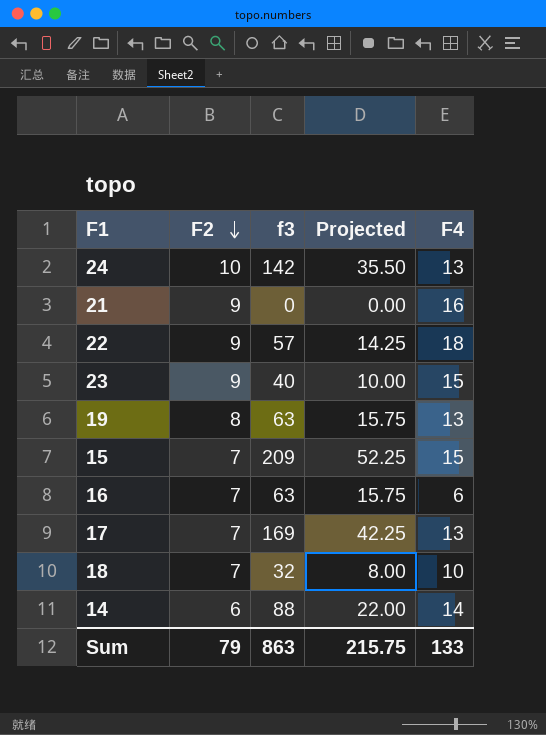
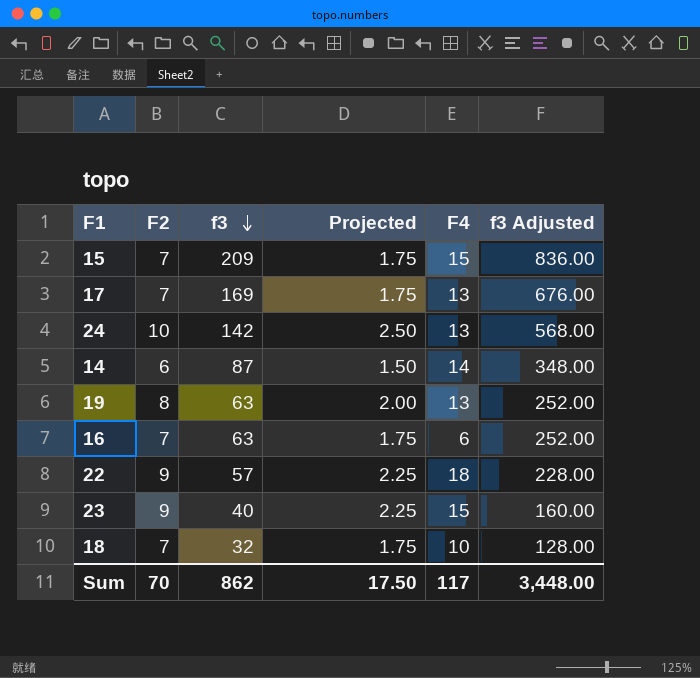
row order: F2 descending -> f3 descending
column Projected | formula: [f3] * 0.25 -> [F2] * 0.25
column f3 Adjusted | formula: none -> [f3] * 4
row 21: 9 | 0 | 0.00 | 16 -> none
14 | f3: 88 -> 87
Sum | F2: 79 -> 70
Sum | f3: 863 -> 862
Sum | Projected: 215.75 -> 17.50
Sum | F4: 133 -> 117

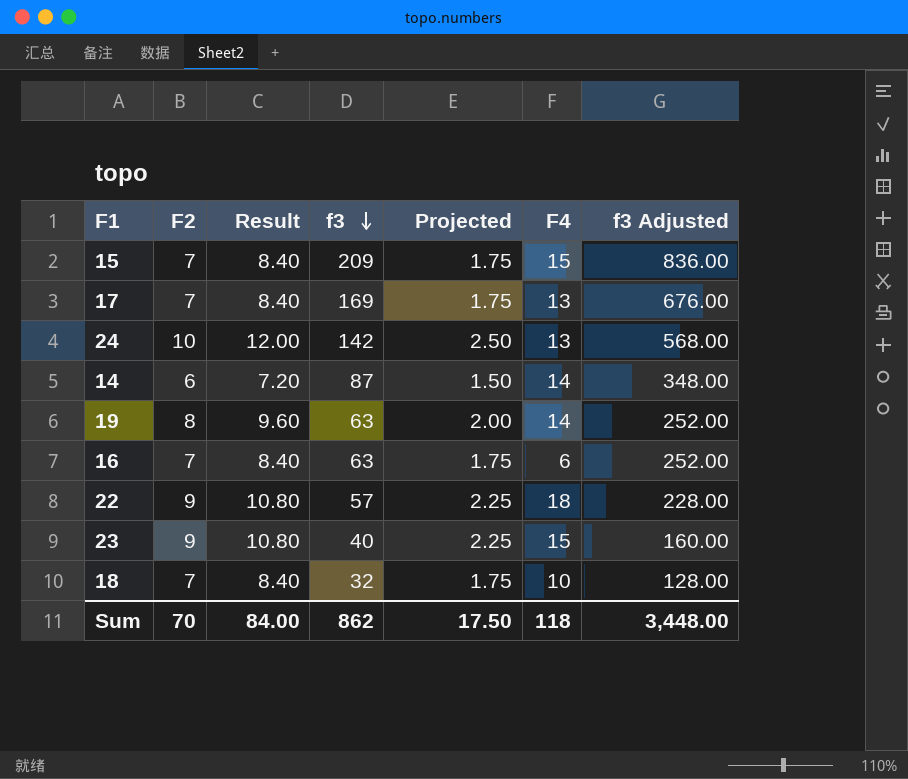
column Result | formula: none -> [F2] * 1.2
19 | F4: 13 -> 14
Sum | F4: 117 -> 118

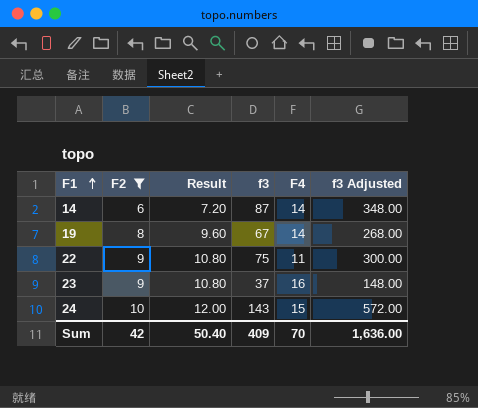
filter: none -> F2 != 7
row order: f3 descending -> F1 ascending
column Projected | formula: [F2] * 0.25 -> none
19 | f3: 63 -> 67
19 | f3 Adjusted: 252.00 -> 268.00
22 | f3: 57 -> 75
22 | F4: 18 -> 11
22 | f3 Adjusted: 228.00 -> 300.00
23 | f3: 40 -> 37
23 | F4: 15 -> 16
23 | f3 Adjusted: 160.00 -> 148.00
24 | f3: 142 -> 143
24 | F4: 13 -> 15
24 | f3 Adjusted: 568.00 -> 572.00
Sum | F2: 70 -> 42
Sum | Result: 84.00 -> 50.40
Sum | f3: 862 -> 409
Sum | F4: 118 -> 70
Sum | f3 Adjusted: 3,448.00 -> 1,636.00

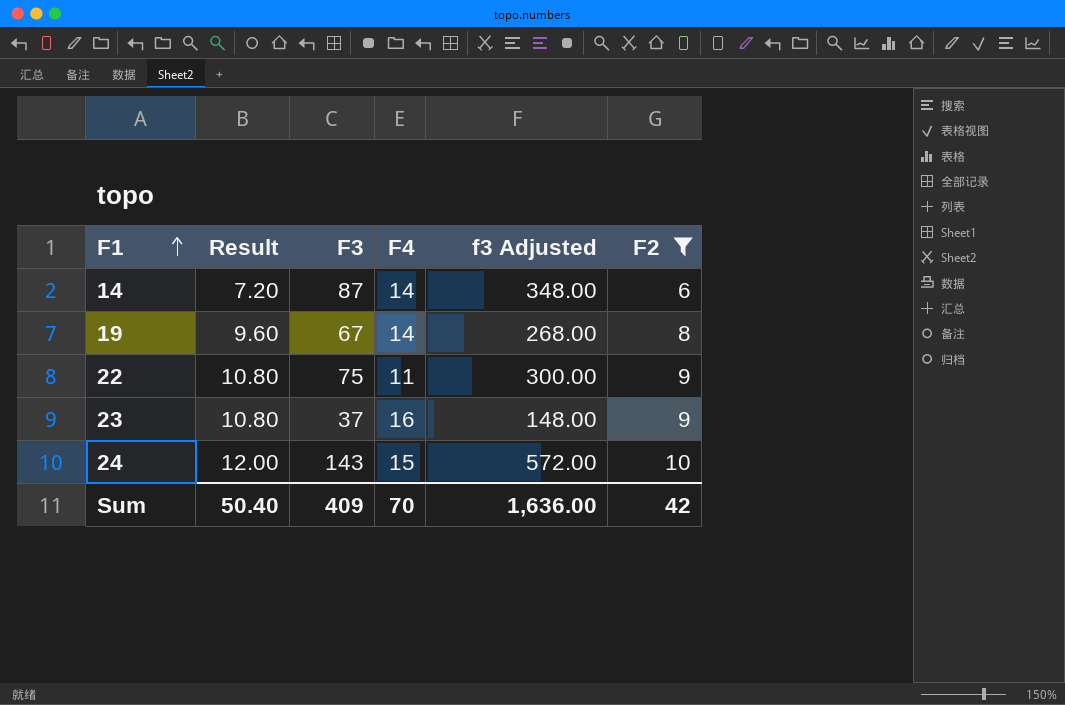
column name: f3 -> F3
column F2 | position: 2 -> 6

